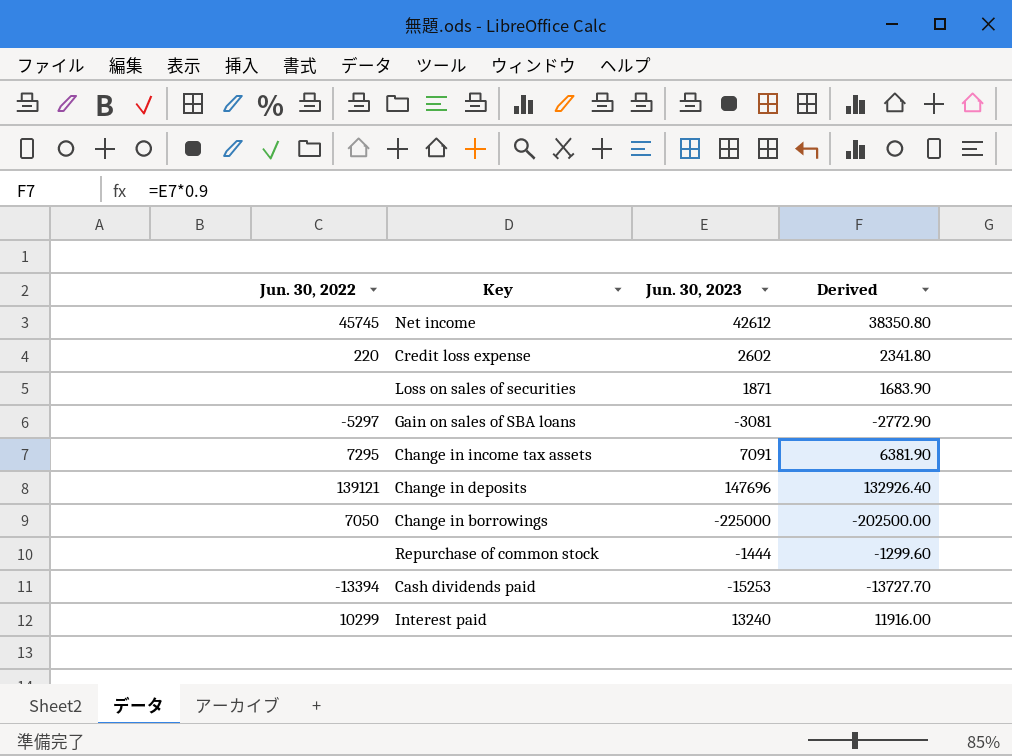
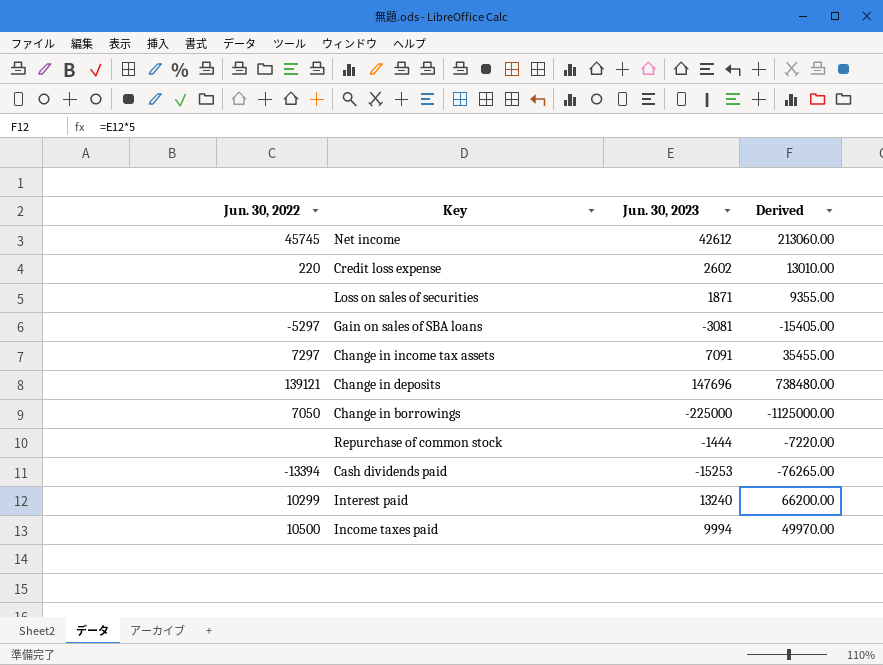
column Derived | formula: [Jun. 30, 2023] * 0.9 -> [Jun. 30, 2023] * 5
Change in income tax assets | Jun. 30, 2022: 7295 -> 7297
row Income taxes paid: none -> 10500 | 9994 | 49970.00

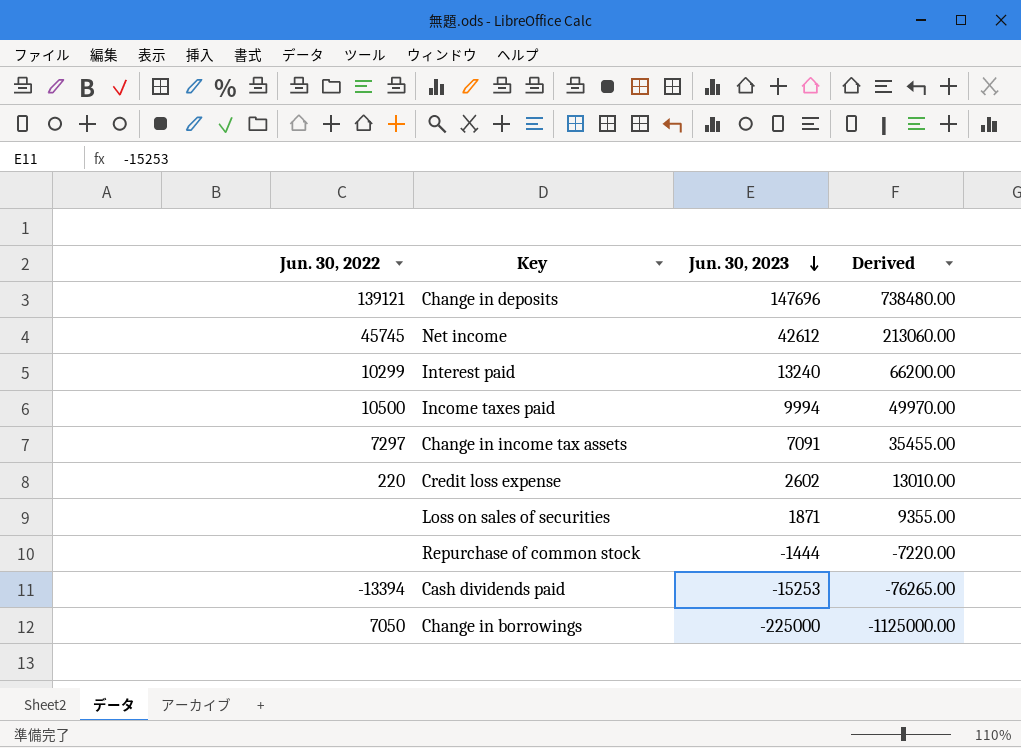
row order: none -> Jun. 30, 2023 descending
row Gain on sales of SBA loans: -5297 | -3081 | -15405.00 -> none

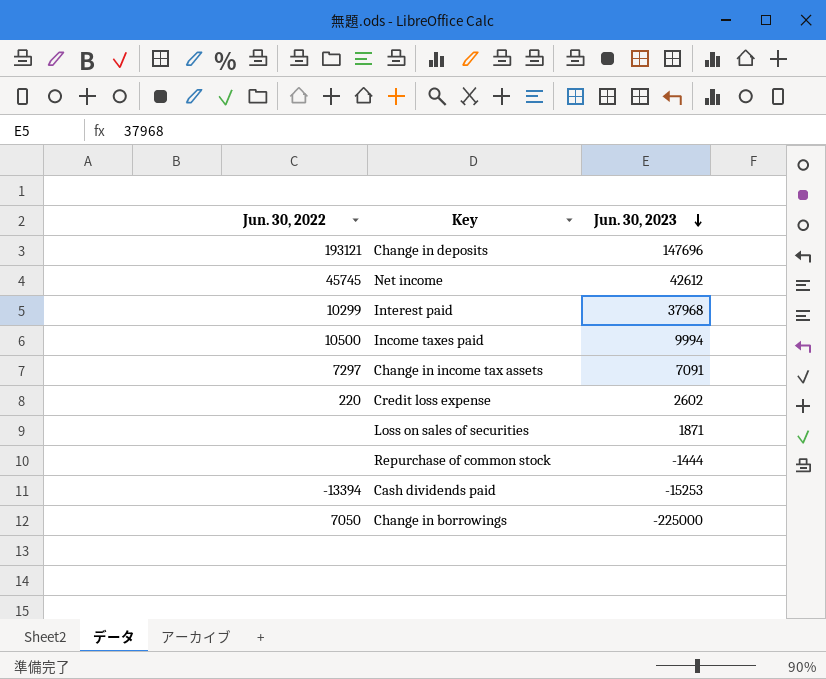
column Derived | formula: [Jun. 30, 2023] * 5 -> none
Change in deposits | Jun. 30, 2022: 139121 -> 193121
Interest paid | Jun. 30, 2023: 13240 -> 37968

